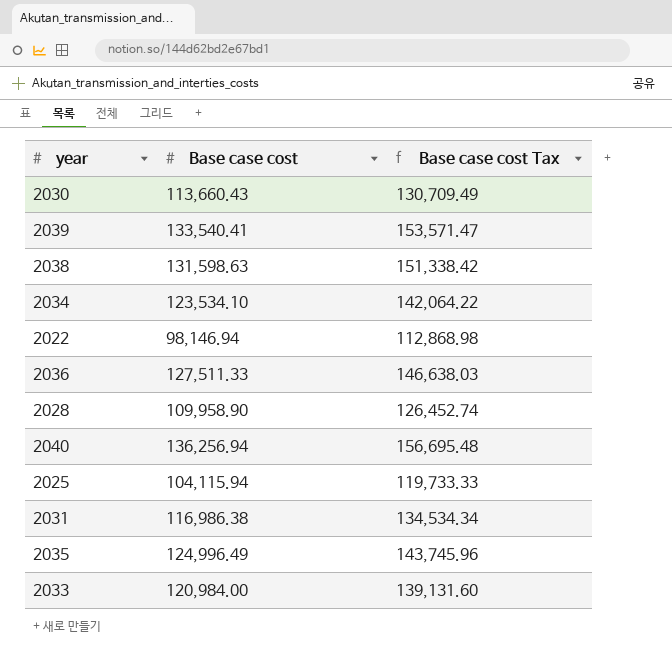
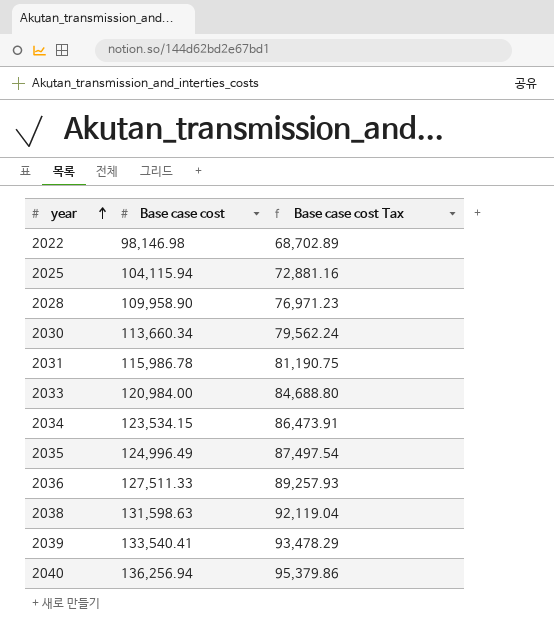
row order: none -> year ascending
column Base case cost Tax | formula: [Base case cost] * 1.15 -> [Base case cost] * 0.7
2022 | Base case cost: 98,146.94 -> 98,146.98
2030 | Base case cost: 113,660.43 -> 113,660.34
2031 | Base case cost: 116,986.38 -> 115,986.78
2034 | Base case cost: 123,534.10 -> 123,534.15

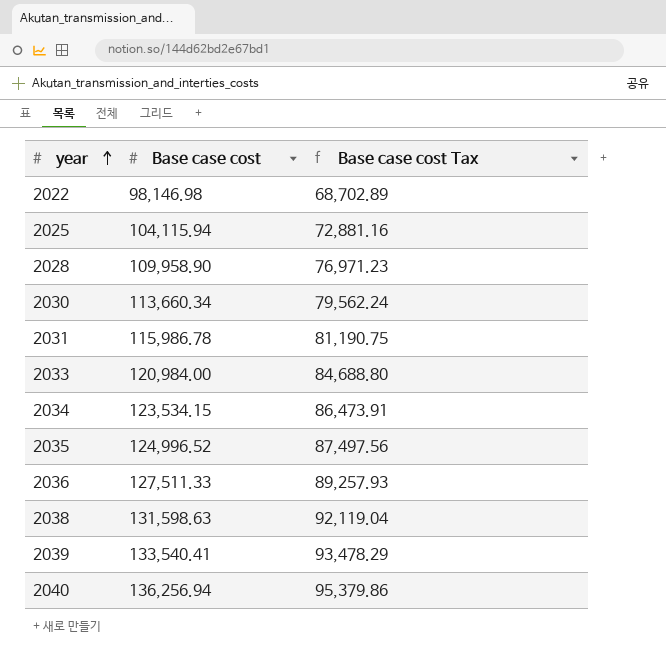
2035 | Base case cost: 124,996.49 -> 124,996.52
2035 | Base case cost Tax: 87,497.54 -> 87,497.56

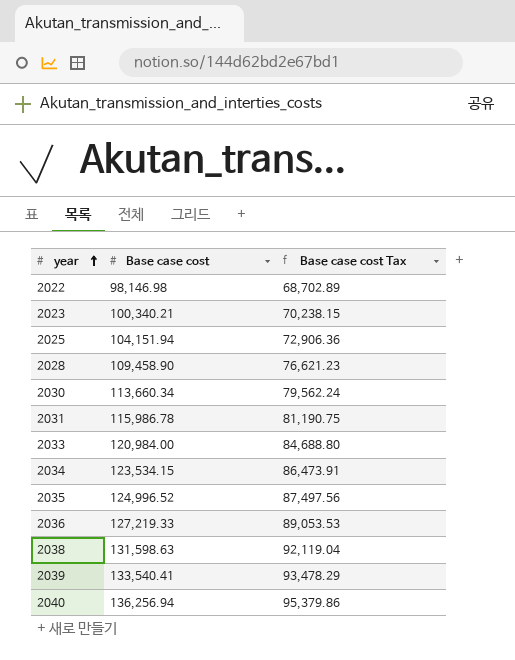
row 2023: none -> 100,340.21 | 70,238.15
2025 | Base case cost: 104,115.94 -> 104,151.94
2025 | Base case cost Tax: 72,881.16 -> 72,906.36
2028 | Base case cost: 109,958.90 -> 109,458.90
2028 | Base case cost Tax: 76,971.23 -> 76,621.23
2036 | Base case cost: 127,511.33 -> 127,219.33
2036 | Base case cost Tax: 89,257.93 -> 89,053.53

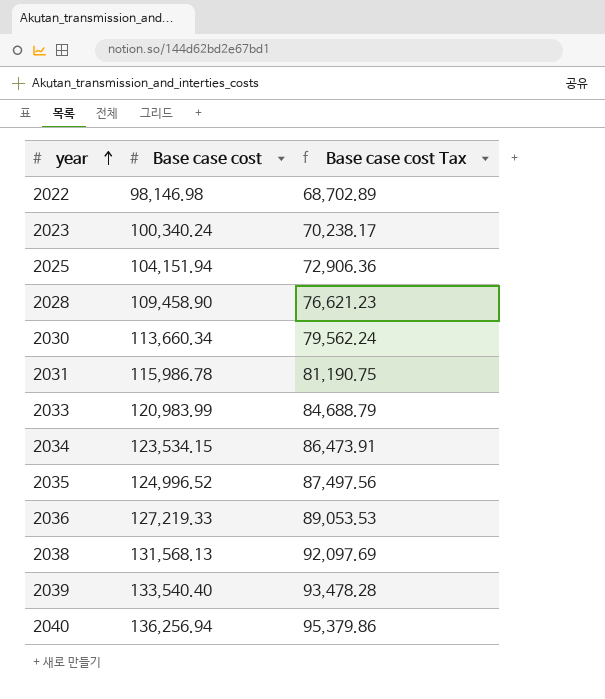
2023 | Base case cost: 100,340.21 -> 100,340.24
2023 | Base case cost Tax: 70,238.15 -> 70,238.17
2033 | Base case cost: 120,984.00 -> 120,983.99
2033 | Base case cost Tax: 84,688.80 -> 84,688.79
2038 | Base case cost: 131,598.63 -> 131,568.13
2038 | Base case cost Tax: 92,119.04 -> 92,097.69
2039 | Base case cost: 133,540.41 -> 133,540.40
2039 | Base case cost Tax: 93,478.29 -> 93,478.28

